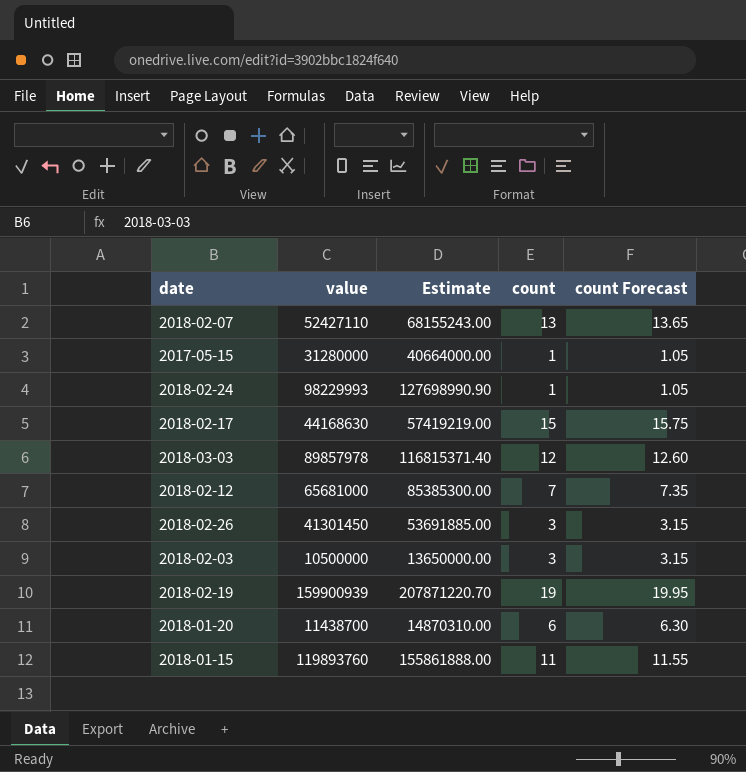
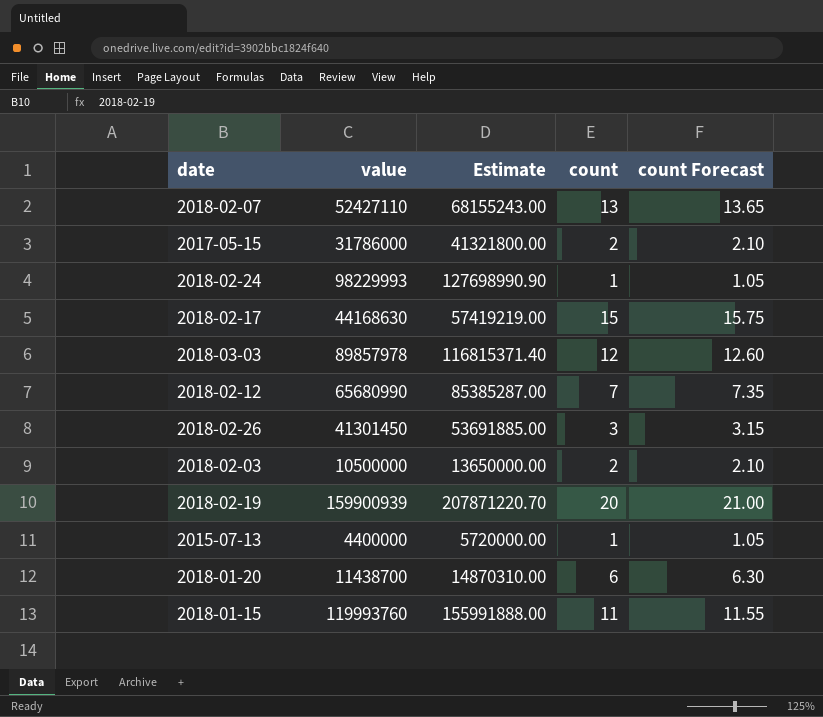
2017-05-15 | value: 31280000 -> 31786000
2017-05-15 | Estimate: 40664000.00 -> 41321800.00
2017-05-15 | count: 1 -> 2
2017-05-15 | count Forecast: 1.05 -> 2.10
2018-02-12 | value: 65681000 -> 65680990
2018-02-12 | Estimate: 85385300.00 -> 85385287.00
2018-02-03 | count: 3 -> 2
2018-02-03 | count Forecast: 3.15 -> 2.10
2018-02-19 | count: 19 -> 20
2018-02-19 | count Forecast: 19.95 -> 21.00
row 2015-07-13: none -> 4400000 | 5720000.00 | 1 | 1.05
2018-01-15 | value: 119893760 -> 119993760
2018-01-15 | Estimate: 155861888.00 -> 155991888.00

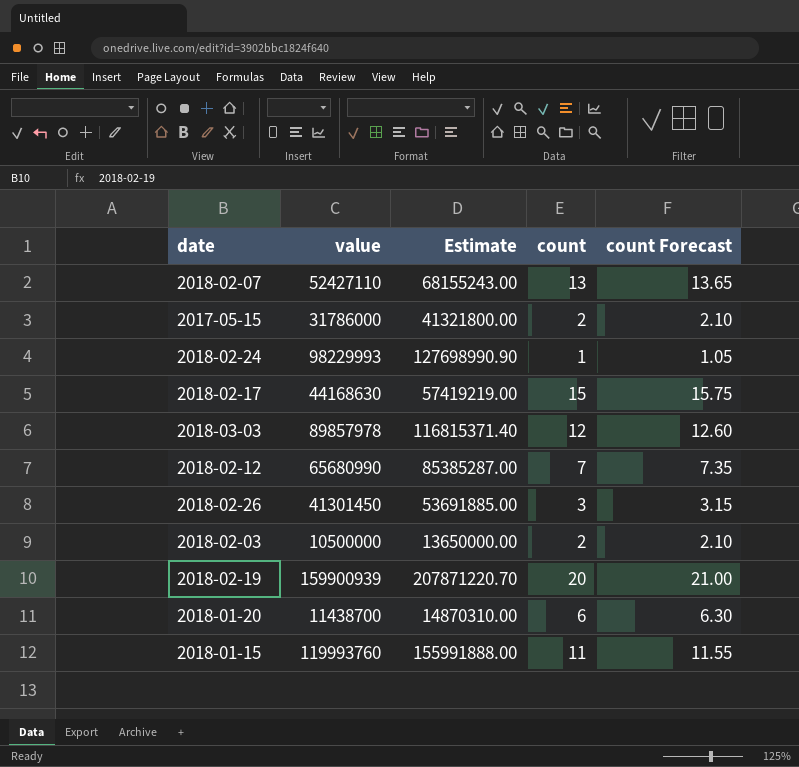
row 2015-07-13: 4400000 | 5720000.00 | 1 | 1.05 -> none

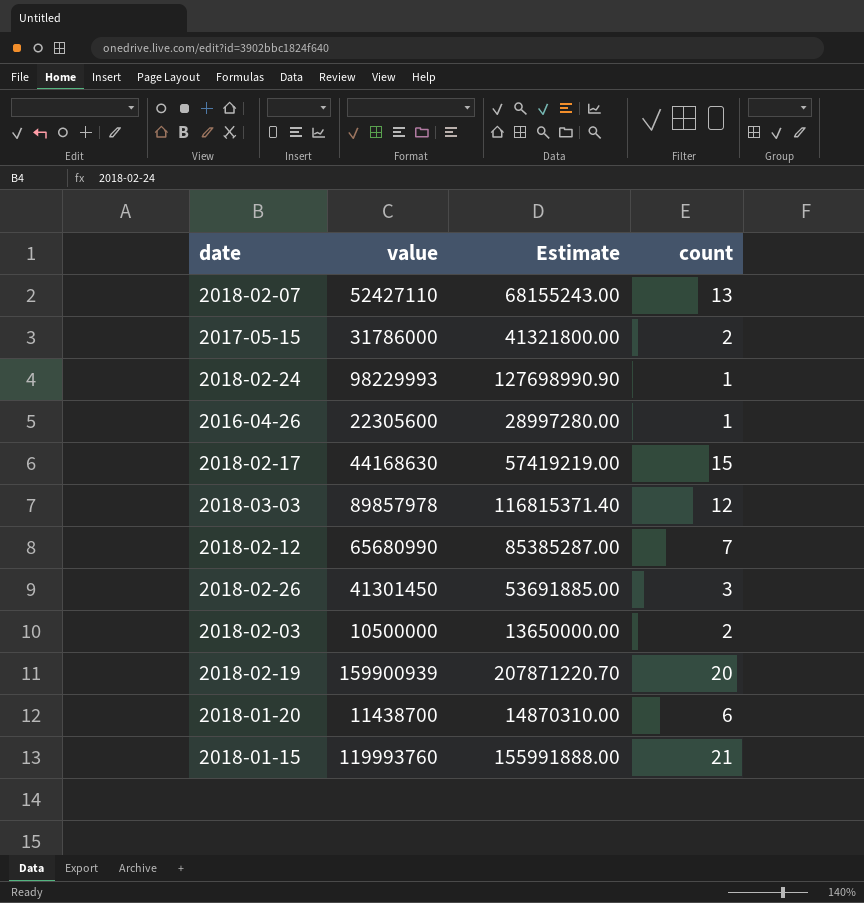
column count Forecast | formula: [count] * 1.05 -> none
row 2016-04-26: none -> 22305600 | 28997280.00 | 1
2018-01-15 | count: 11 -> 21

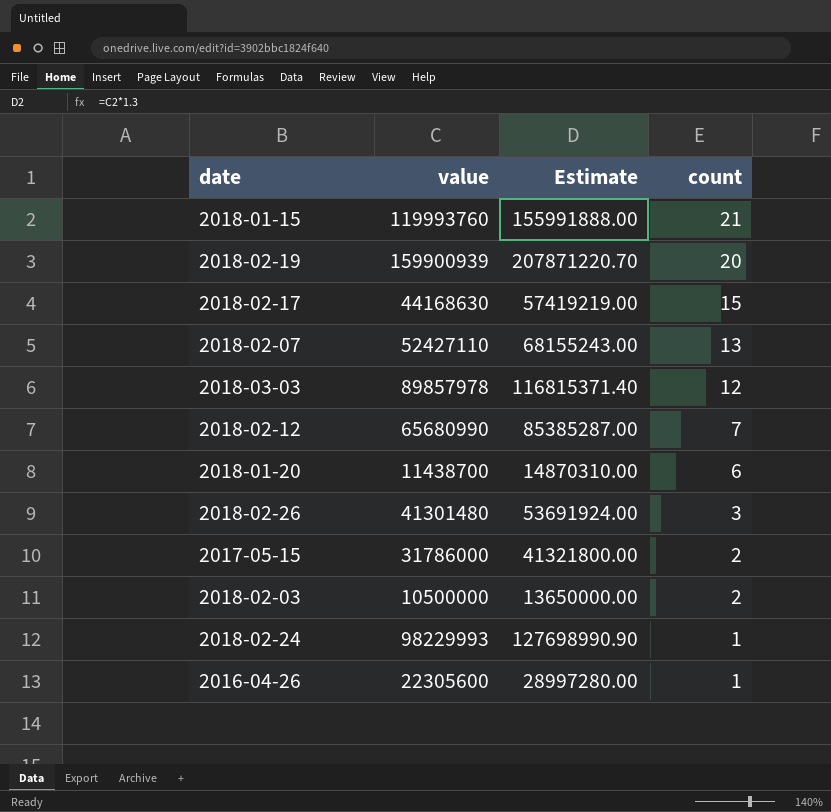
row order: none -> count descending
2018-02-26 | value: 41301450 -> 41301480
2018-02-26 | Estimate: 53691885.00 -> 53691924.00

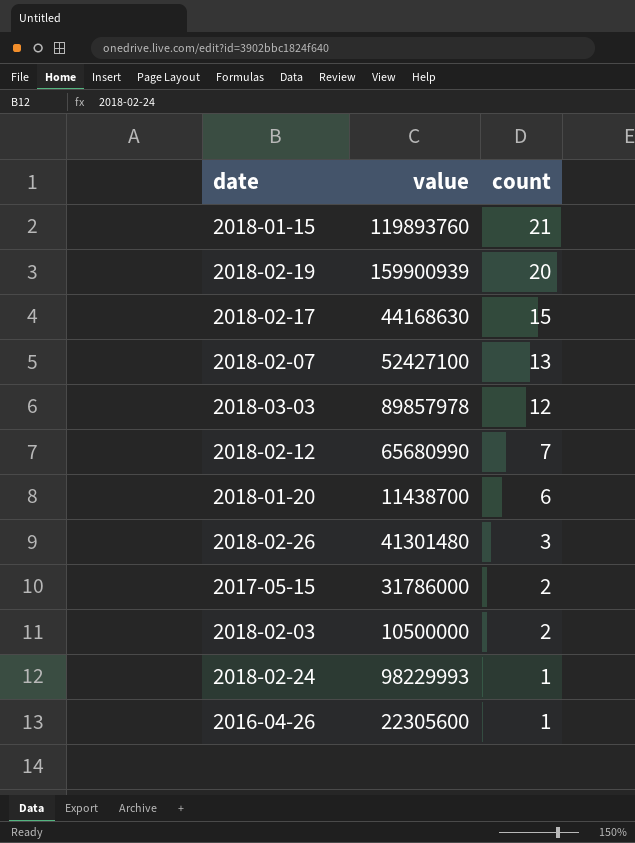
column Estimate | formula: [value] * 1.3 -> none
2018-01-15 | value: 119993760 -> 119893760
2018-02-07 | value: 52427110 -> 52427100

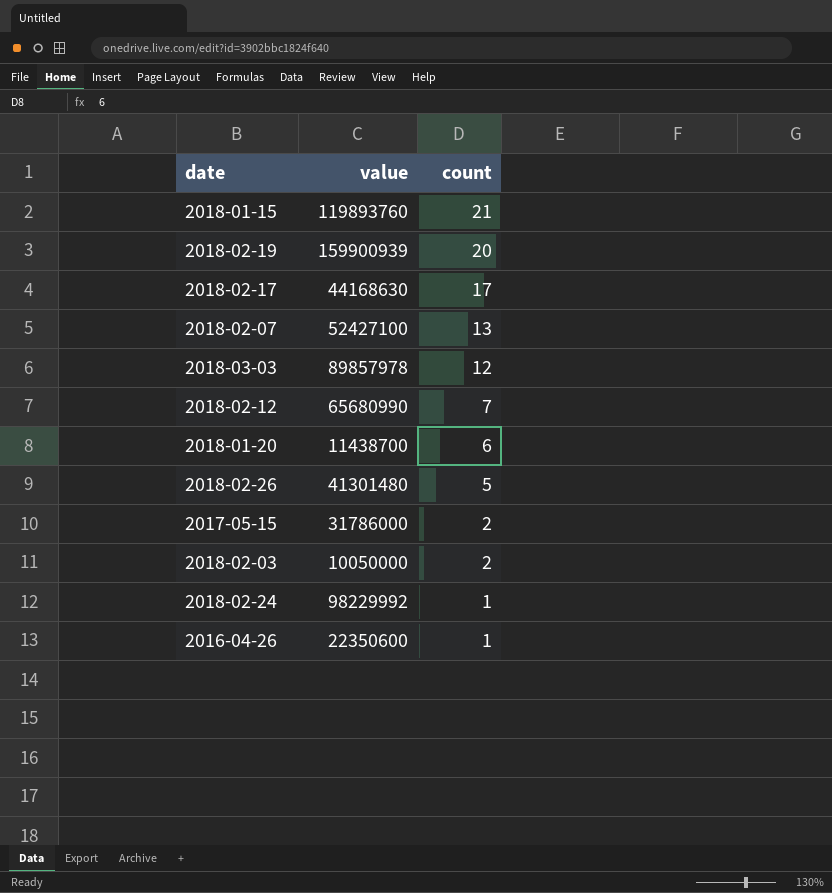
2018-02-17 | count: 15 -> 17
2018-02-26 | count: 3 -> 5
2018-02-03 | value: 10500000 -> 10050000
2018-02-24 | value: 98229993 -> 98229992
2016-04-26 | value: 22305600 -> 22350600

